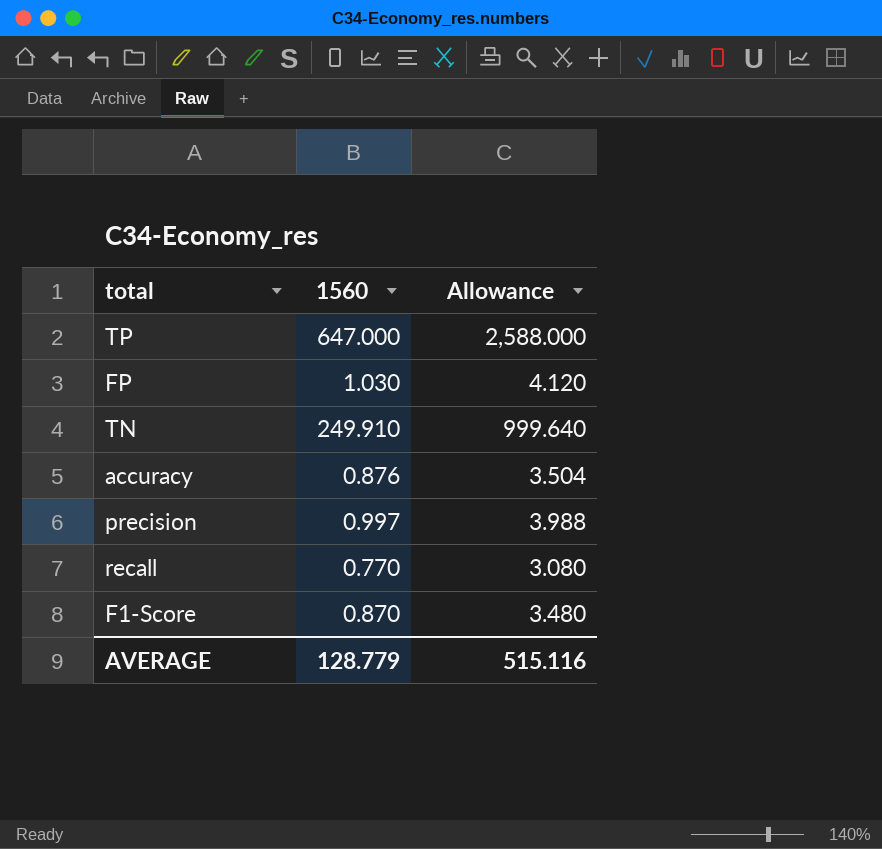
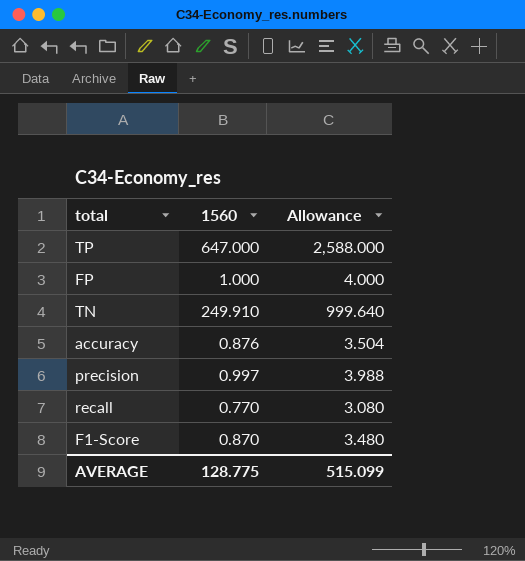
FP | 1560: 1.030 -> 1.000
FP | Allowance: 4.120 -> 4.000
AVERAGE | 1560: 128.779 -> 128.775
AVERAGE | Allowance: 515.116 -> 515.099

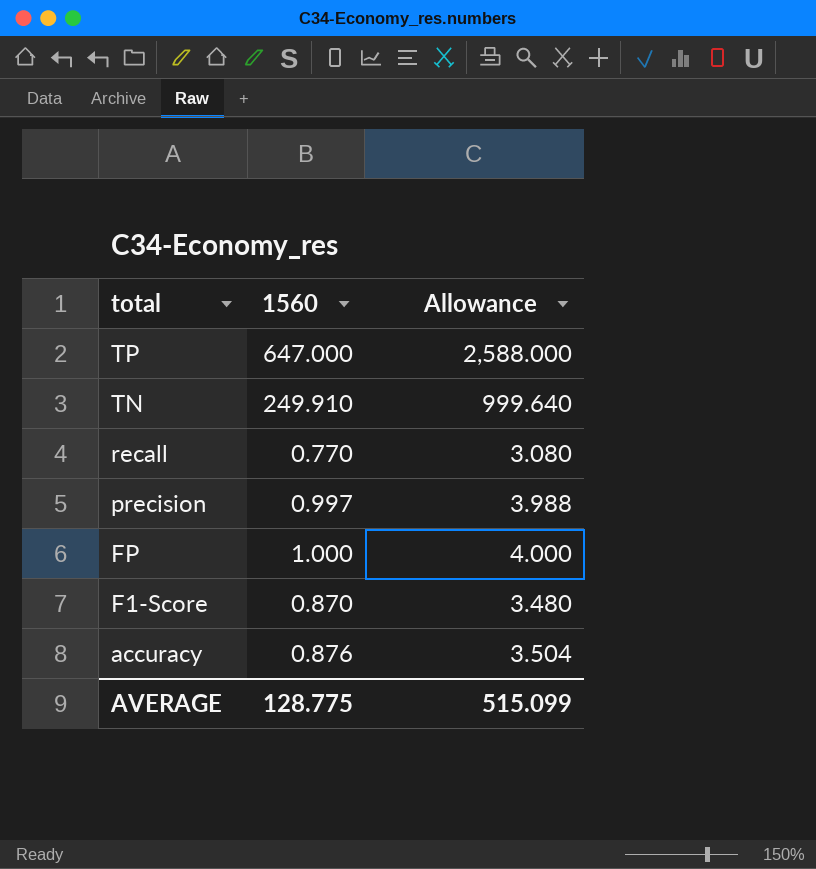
row order: none -> total descending

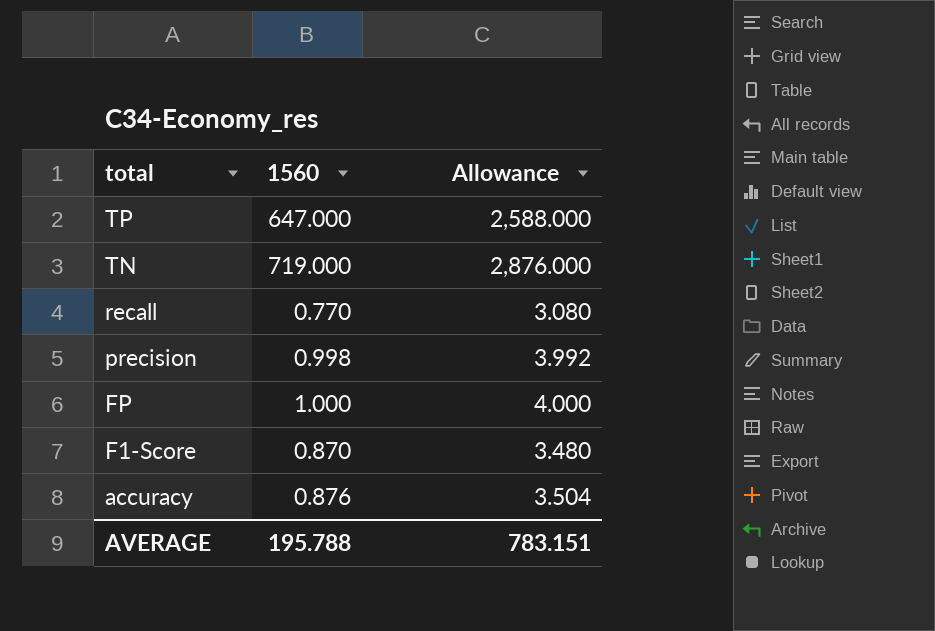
TN | 1560: 249.910 -> 719.000
TN | Allowance: 999.640 -> 2,876.000
precision | 1560: 0.997 -> 0.998
precision | Allowance: 3.988 -> 3.992
AVERAGE | 1560: 128.775 -> 195.788
AVERAGE | Allowance: 515.099 -> 783.151

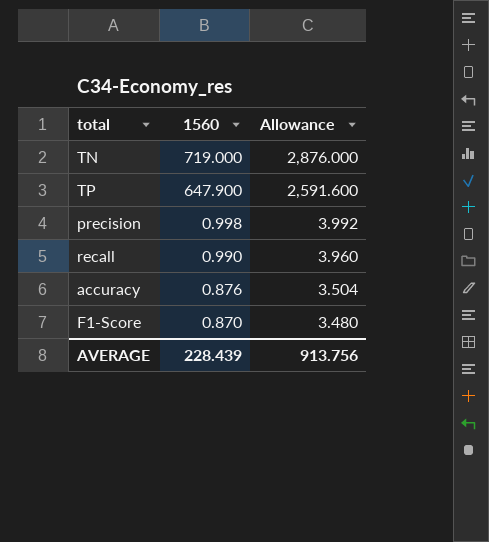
row order: total descending -> 1560 descending
row FP: 1.000 | 4.000 -> none
TP | 1560: 647.000 -> 647.900
TP | Allowance: 2,588.000 -> 2,591.600
recall | 1560: 0.770 -> 0.990
recall | Allowance: 3.080 -> 3.960
AVERAGE | 1560: 195.788 -> 228.439
AVERAGE | Allowance: 783.151 -> 913.756

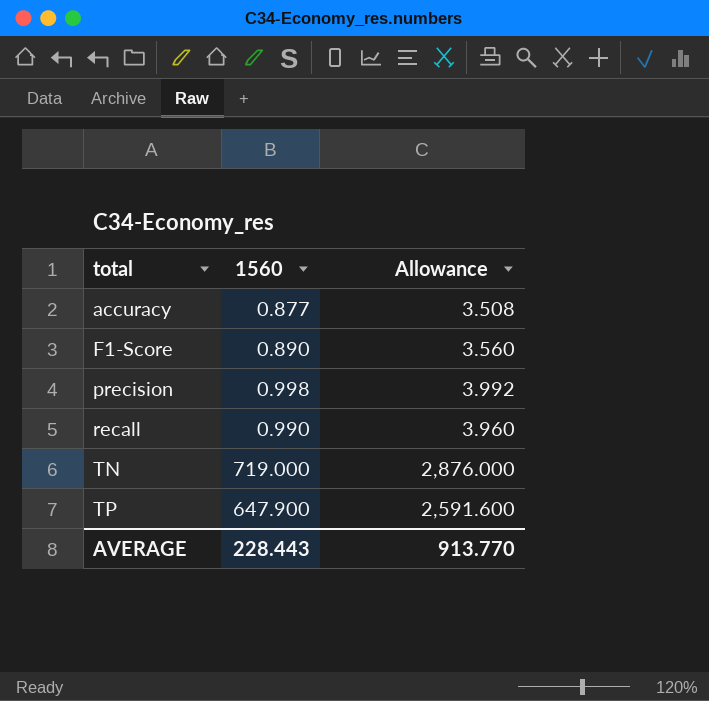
row order: 1560 descending -> total ascending
accuracy | 1560: 0.876 -> 0.877
accuracy | Allowance: 3.504 -> 3.508
F1-Score | 1560: 0.870 -> 0.890
F1-Score | Allowance: 3.480 -> 3.560
AVERAGE | 1560: 228.439 -> 228.443
AVERAGE | Allowance: 913.756 -> 913.770

